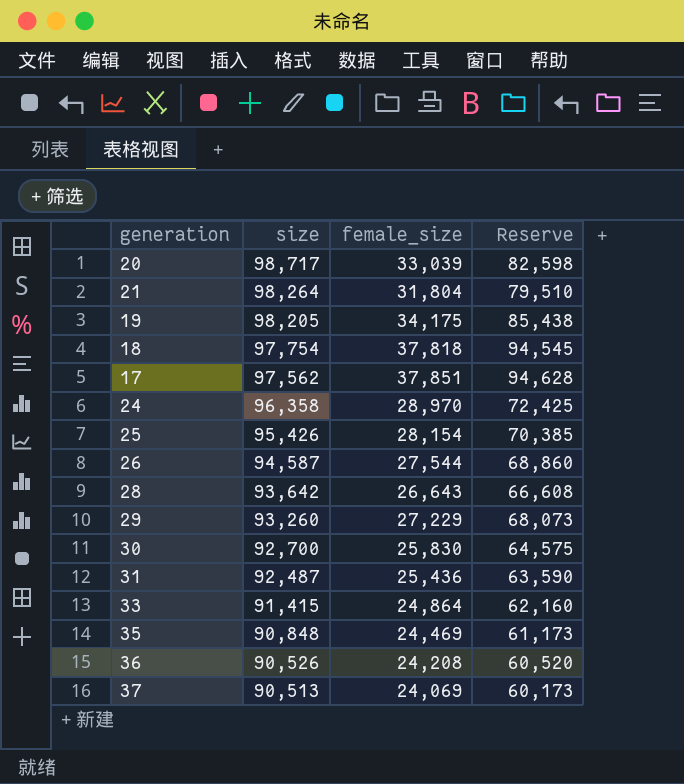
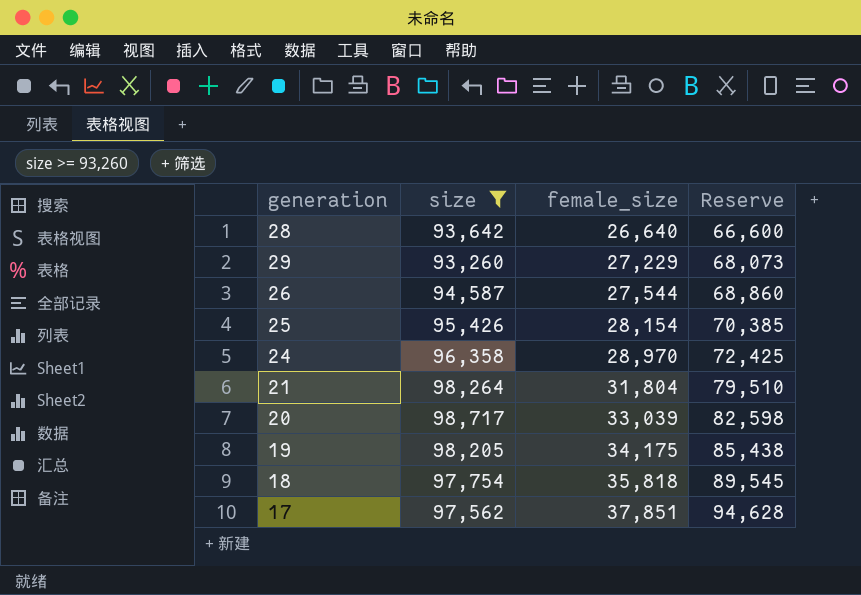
filter: none -> size >= 93,260
row order: size descending -> female_size ascending
28 | female_size: 26,643 -> 26,640
28 | Reserve: 66,608 -> 66,600
18 | female_size: 37,818 -> 35,818
18 | Reserve: 94,545 -> 89,545

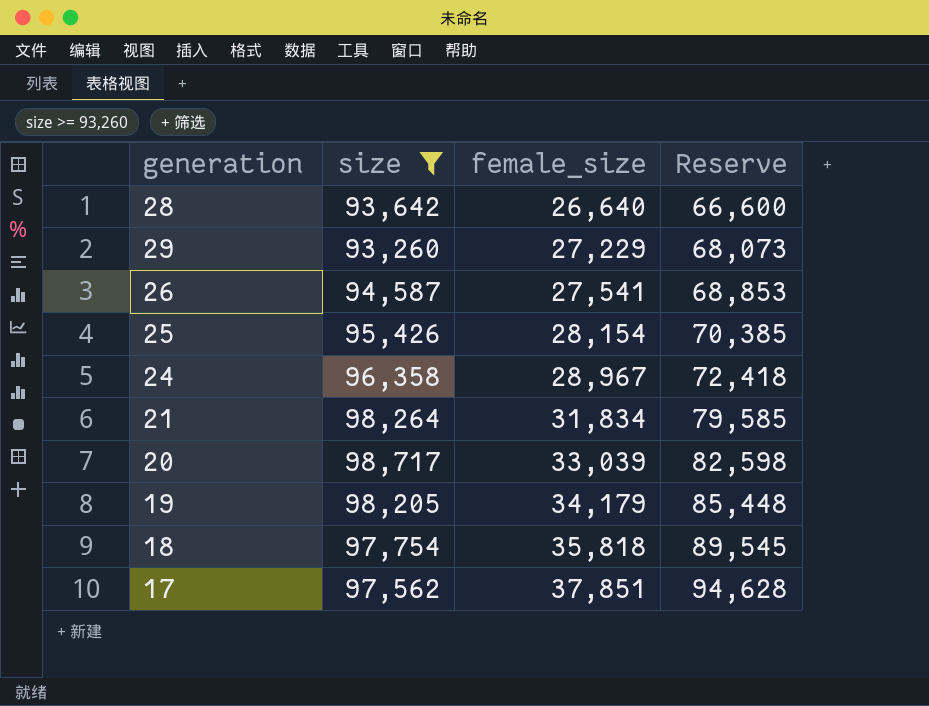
26 | female_size: 27,544 -> 27,541
26 | Reserve: 68,860 -> 68,853
24 | female_size: 28,970 -> 28,967
24 | Reserve: 72,425 -> 72,418
21 | female_size: 31,804 -> 31,834
21 | Reserve: 79,510 -> 79,585
19 | female_size: 34,175 -> 34,179
19 | Reserve: 85,438 -> 85,448

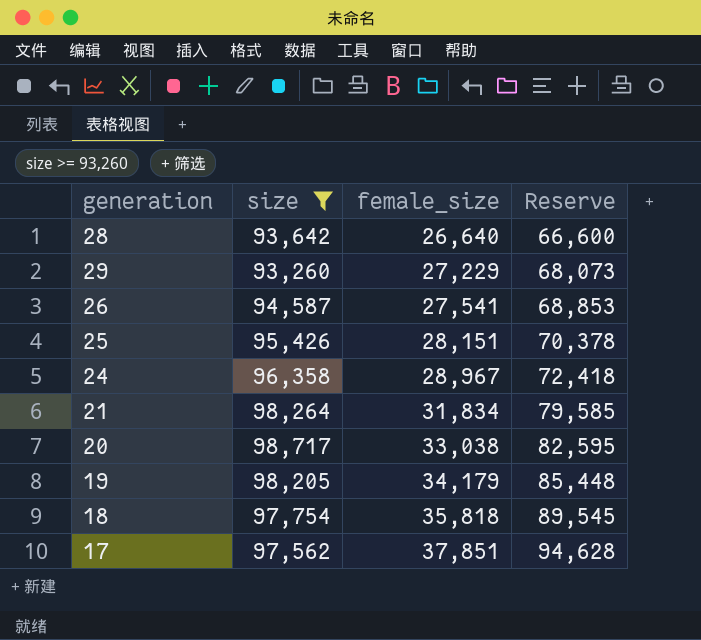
25 | female_size: 28,154 -> 28,151
25 | Reserve: 70,385 -> 70,378
20 | female_size: 33,039 -> 33,038
20 | Reserve: 82,598 -> 82,595

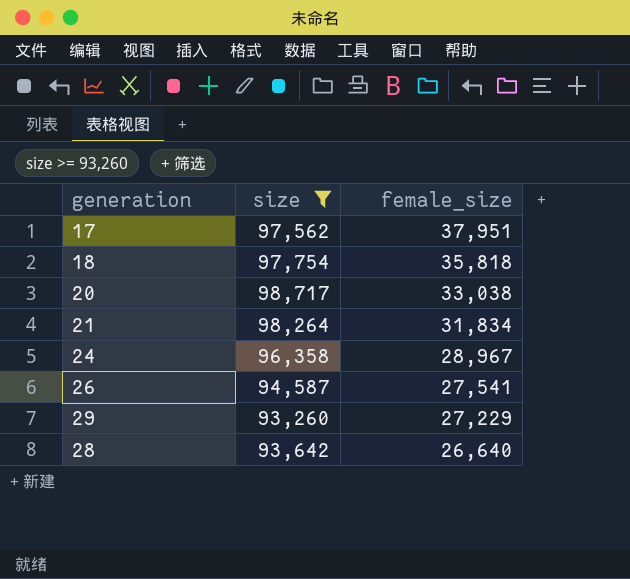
row order: female_size ascending -> female_size descending
column Reserve | formula: [female_size] * 2.5 -> none
row 25: 95,426 | 28,151 | 70,378 -> none
row 19: 98,205 | 34,179 | 85,448 -> none
17 | female_size: 37,851 -> 37,951

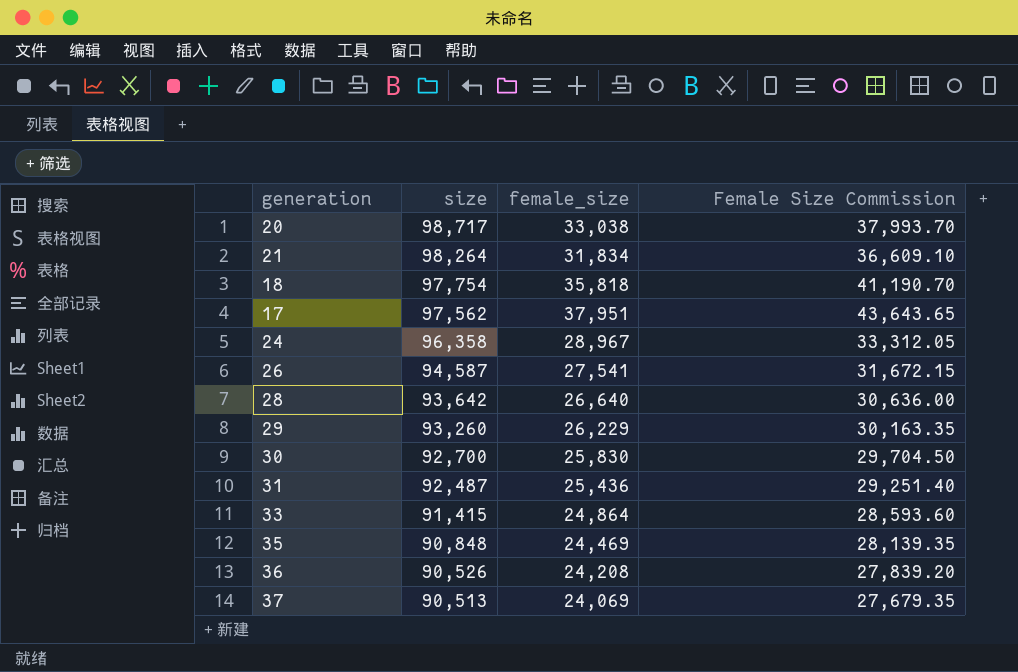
filter: size >= 93,260 -> none
row order: female_size descending -> size descending
column Female Size Commission | formula: none -> [female_size] * 1.15
29 | female_size: 27,229 -> 26,229

